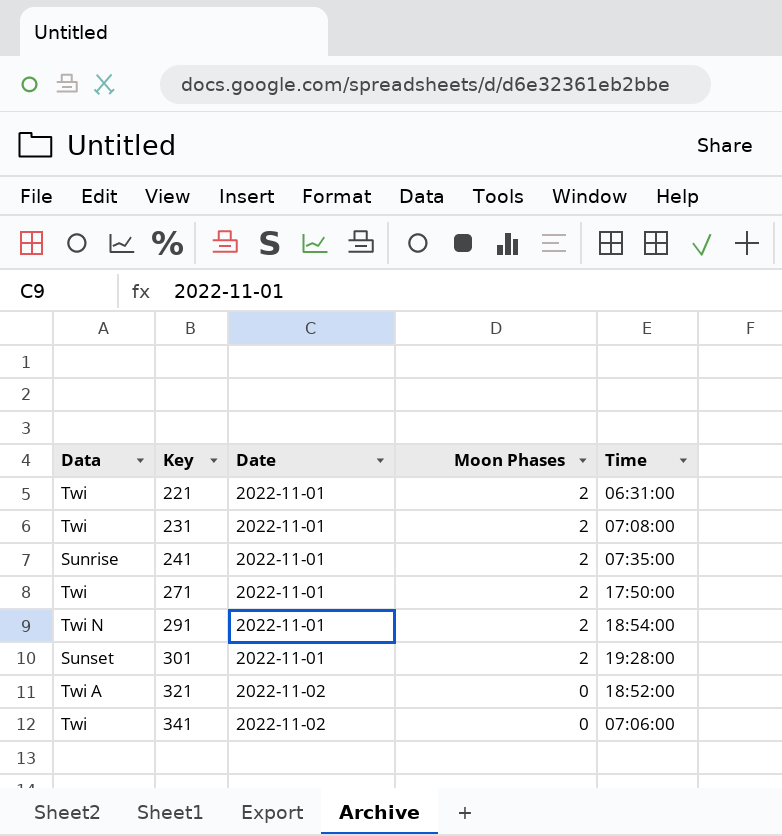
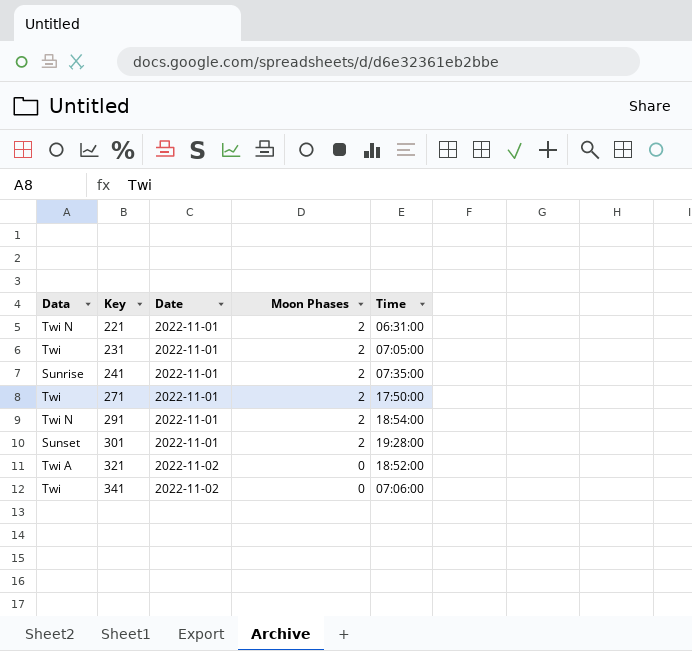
221 | Data: Twi -> Twi N
231 | Time: 07:08:00 -> 07:05:00

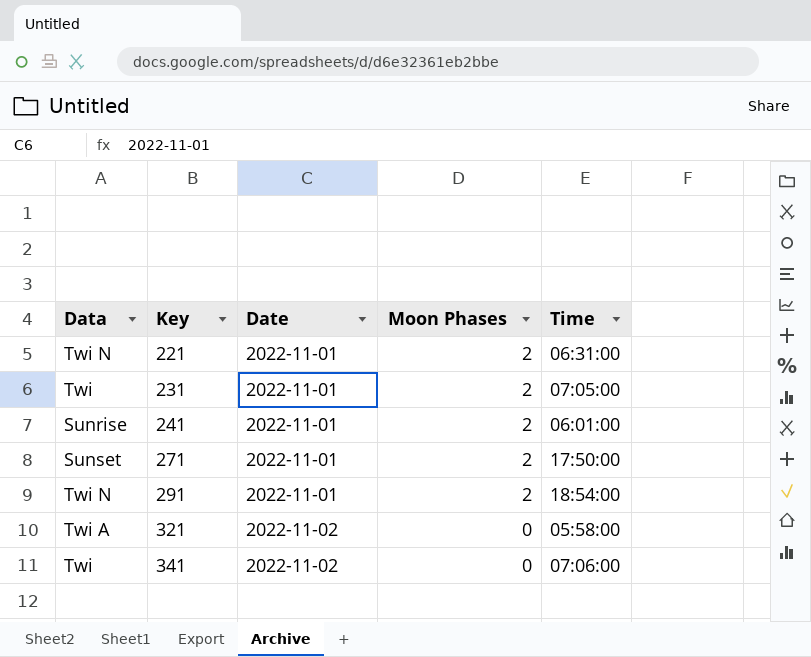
row 301: Sunset | 2022-11-01 | 2 | 19:28:00 -> none
241 | Time: 07:35:00 -> 06:01:00
271 | Data: Twi -> Sunset
321 | Time: 18:52:00 -> 05:58:00

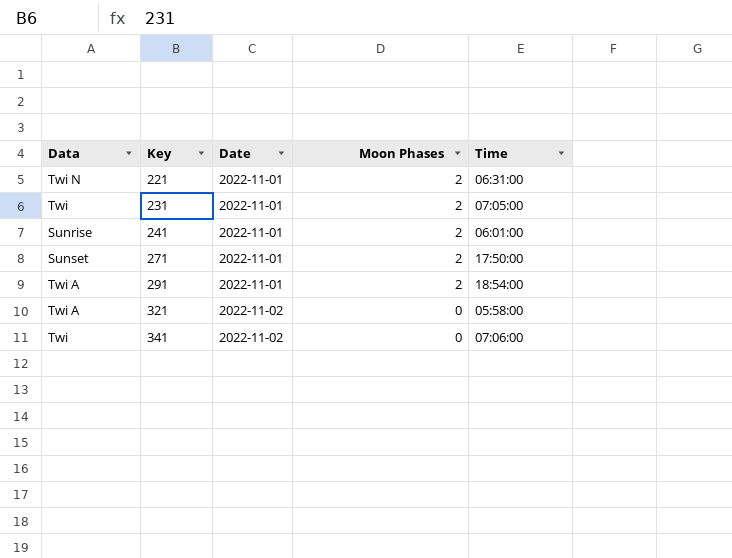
291 | Data: Twi N -> Twi A

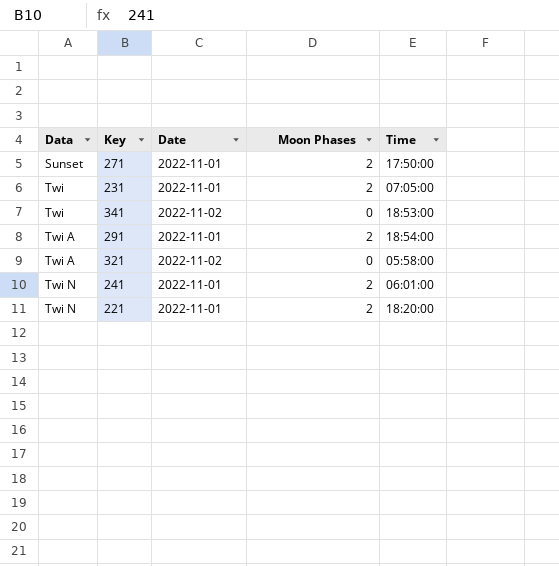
row order: Key ascending -> Data ascending
341 | Time: 07:06:00 -> 18:53:00
241 | Data: Sunrise -> Twi N
221 | Time: 06:31:00 -> 18:20:00

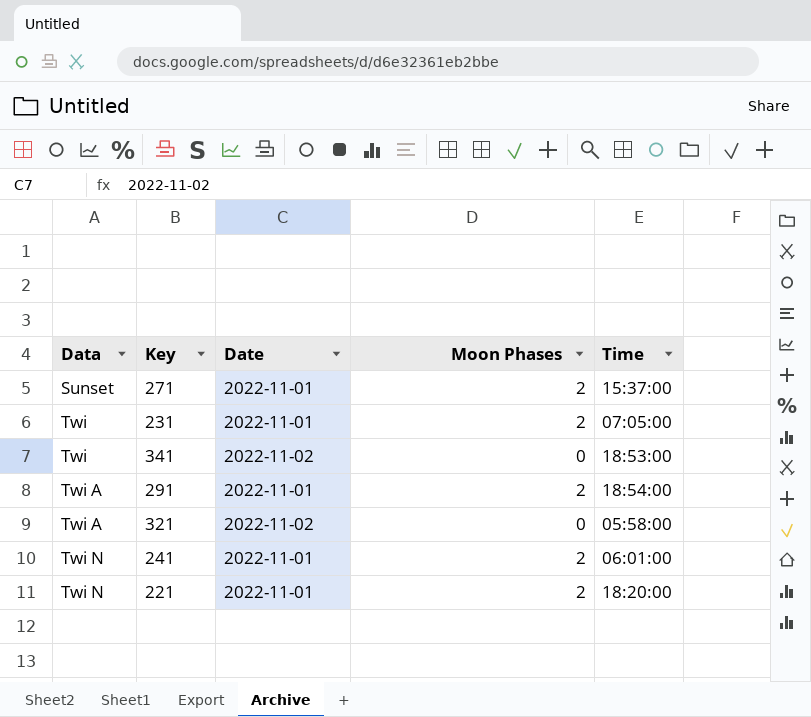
271 | Time: 17:50:00 -> 15:37:00

